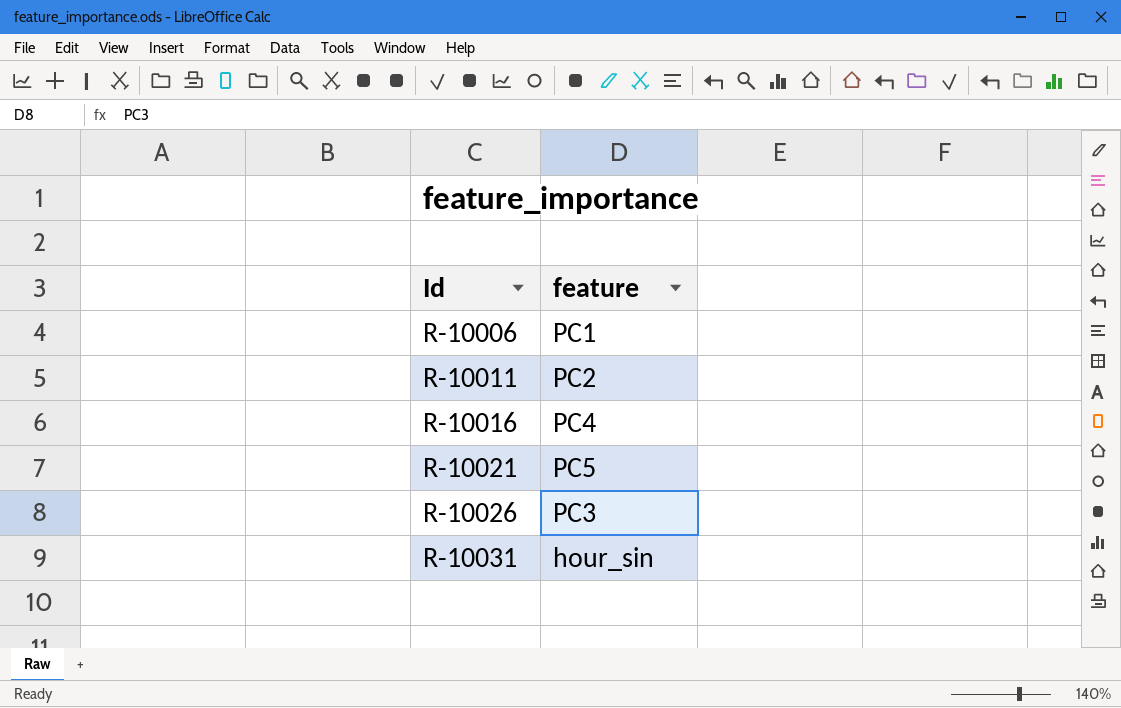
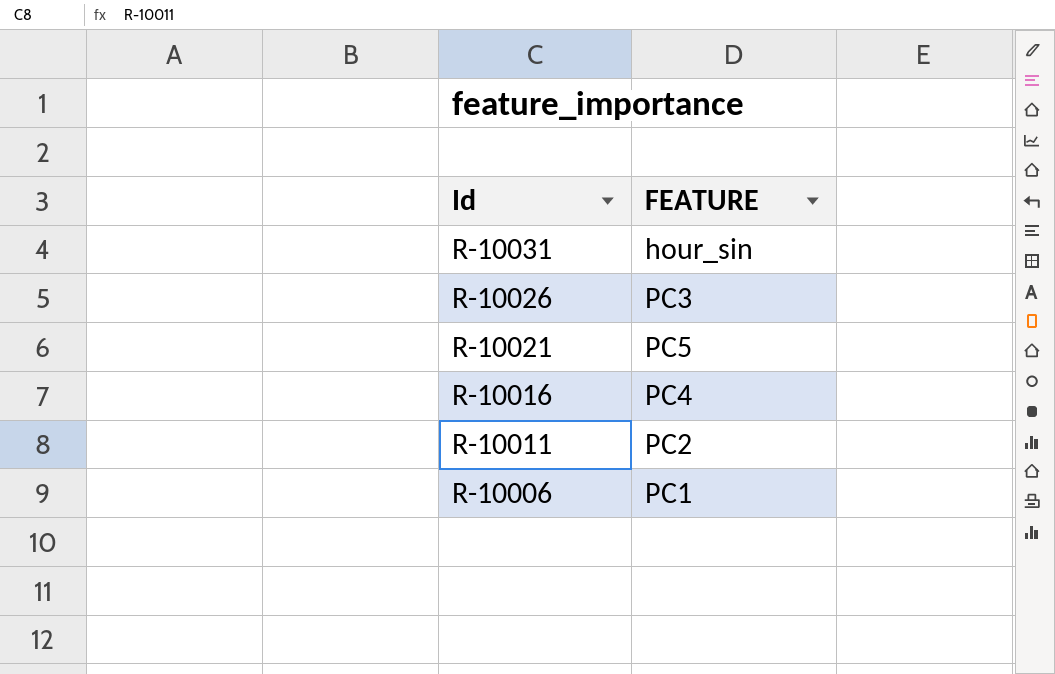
row order: Id ascending -> Id descending
column name: feature -> FEATURE

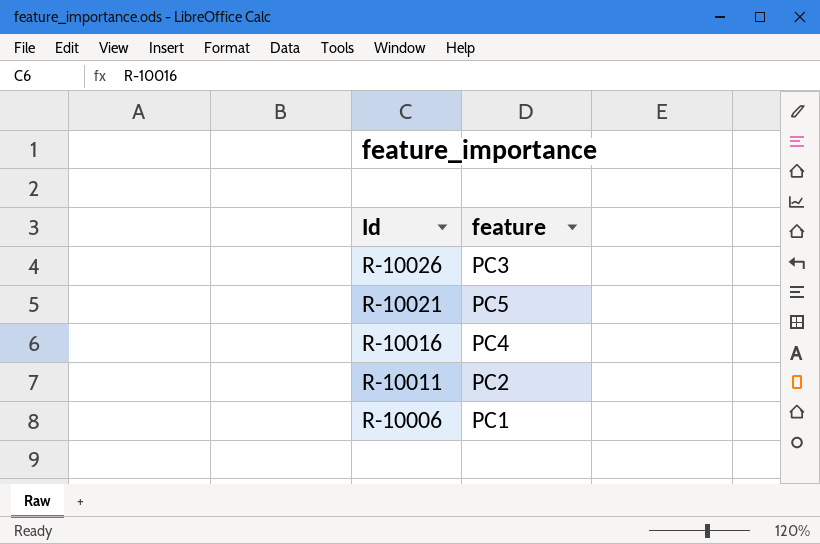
column name: FEATURE -> feature
row R-10031: hour_sin -> none

